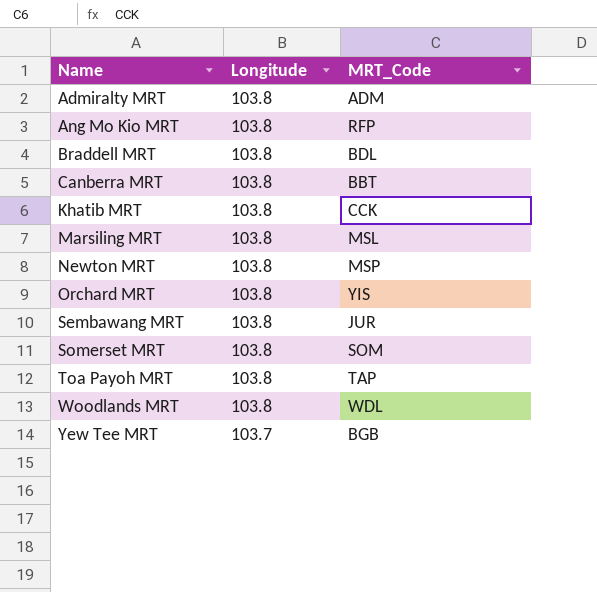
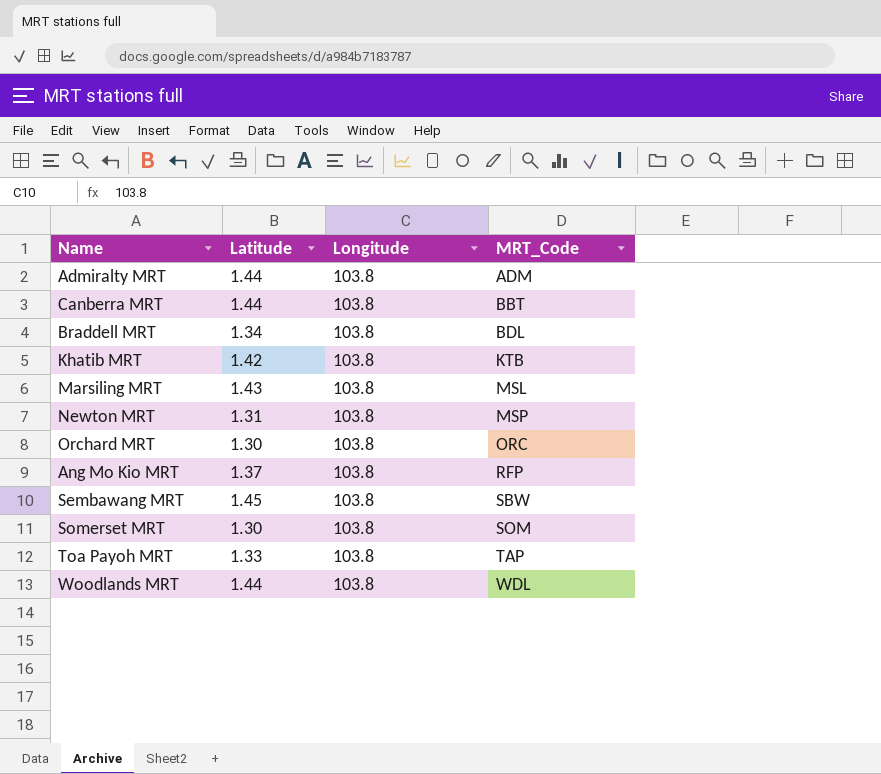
row order: Name ascending -> MRT_Code ascending
column Latitude | position: none -> 2
row Yew Tee MRT: 103.7 | BGB -> none
Khatib MRT | MRT_Code: CCK -> KTB
Orchard MRT | MRT_Code: YIS -> ORC
Sembawang MRT | MRT_Code: JUR -> SBW

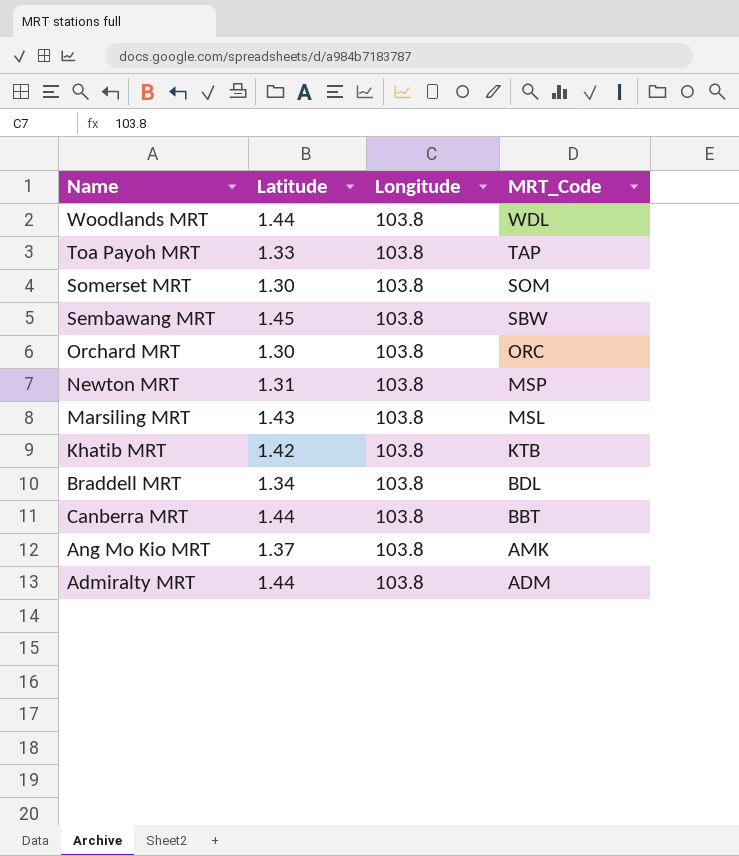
row order: MRT_Code ascending -> MRT_Code descending
Ang Mo Kio MRT | MRT_Code: RFP -> AMK

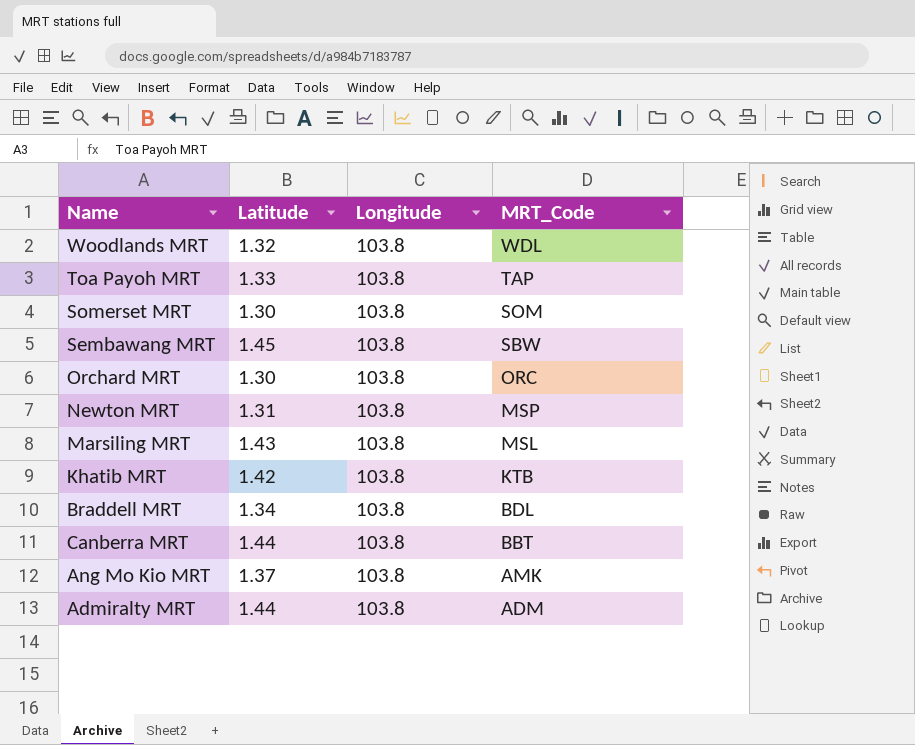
Woodlands MRT | Latitude: 1.44 -> 1.32

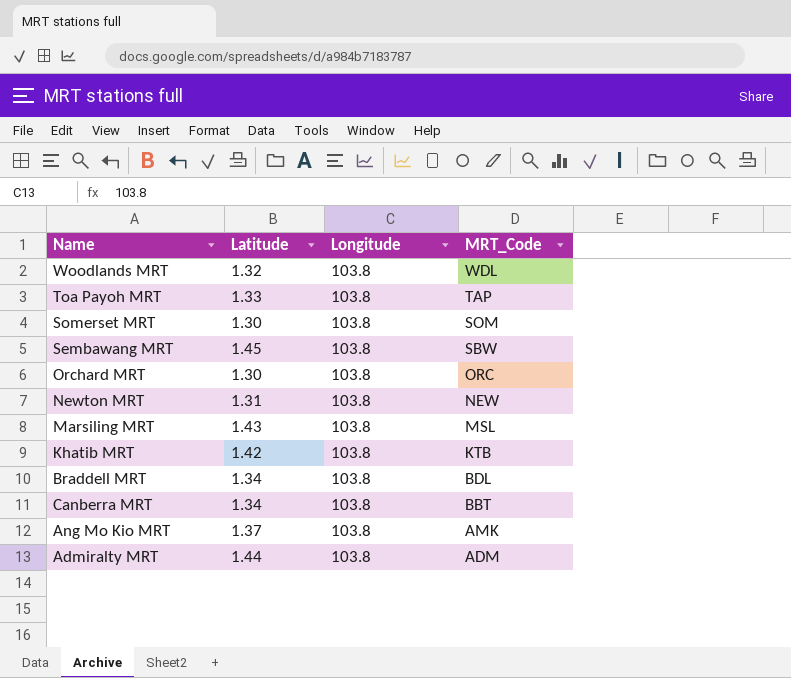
Newton MRT | MRT_Code: MSP -> NEW
Canberra MRT | Latitude: 1.44 -> 1.34

